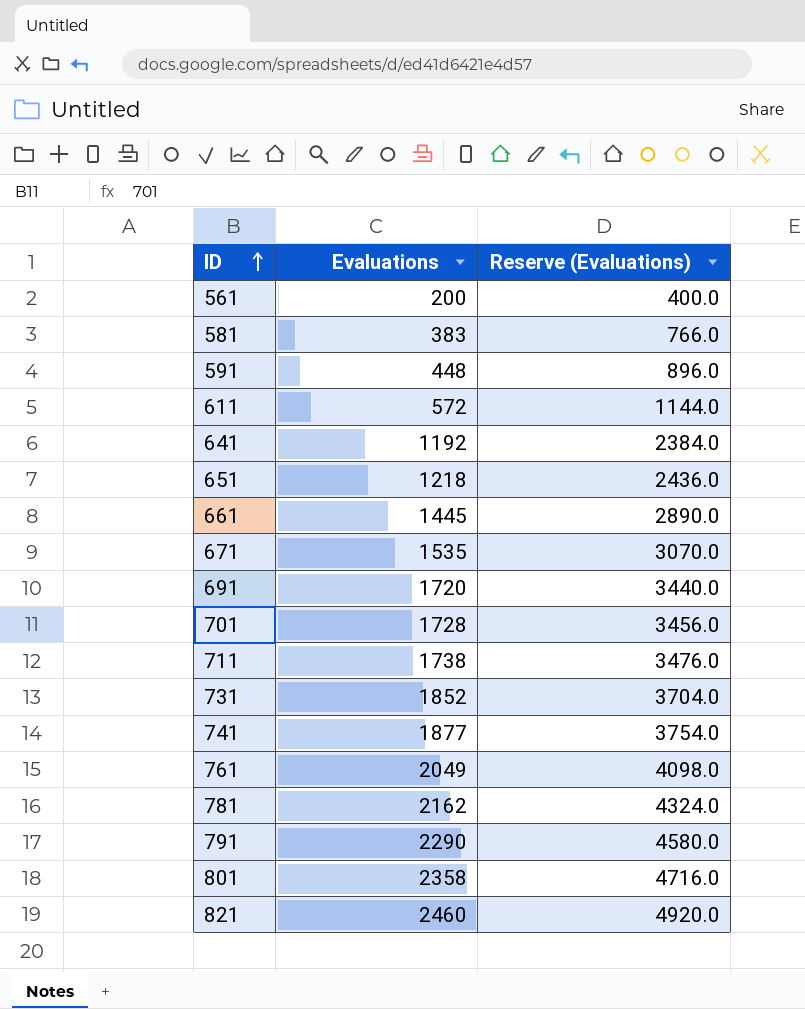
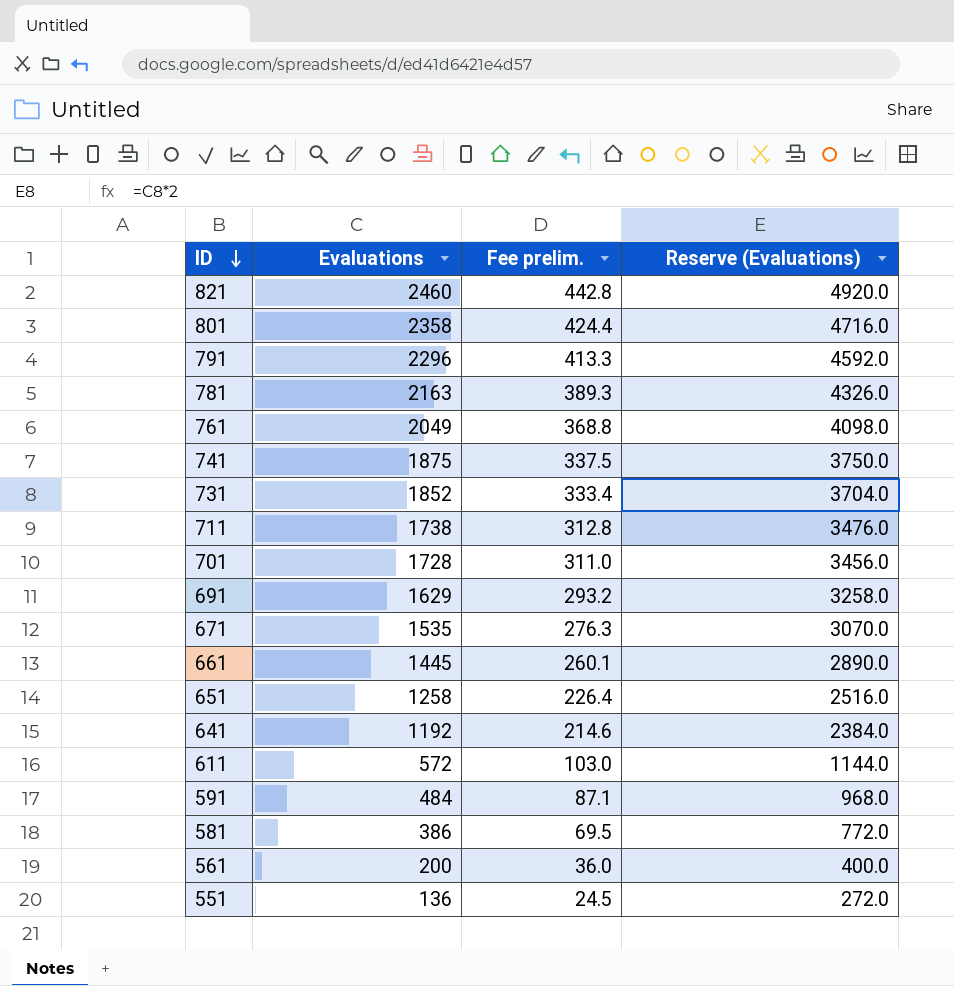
row order: ID ascending -> ID descending
column Fee prelim. | formula: none -> [Evaluations] * 0.18
791 | Evaluations: 2290 -> 2296
791 | Reserve (Evaluations): 4580.0 -> 4592.0
781 | Evaluations: 2162 -> 2163
781 | Reserve (Evaluations): 4324.0 -> 4326.0
741 | Evaluations: 1877 -> 1875
741 | Reserve (Evaluations): 3754.0 -> 3750.0
691 | Evaluations: 1720 -> 1629
691 | Reserve (Evaluations): 3440.0 -> 3258.0
651 | Evaluations: 1218 -> 1258
651 | Reserve (Evaluations): 2436.0 -> 2516.0
591 | Evaluations: 448 -> 484
591 | Reserve (Evaluations): 896.0 -> 968.0
581 | Evaluations: 383 -> 386
581 | Reserve (Evaluations): 766.0 -> 772.0
row 551: none -> 136 | 24.5 | 272.0

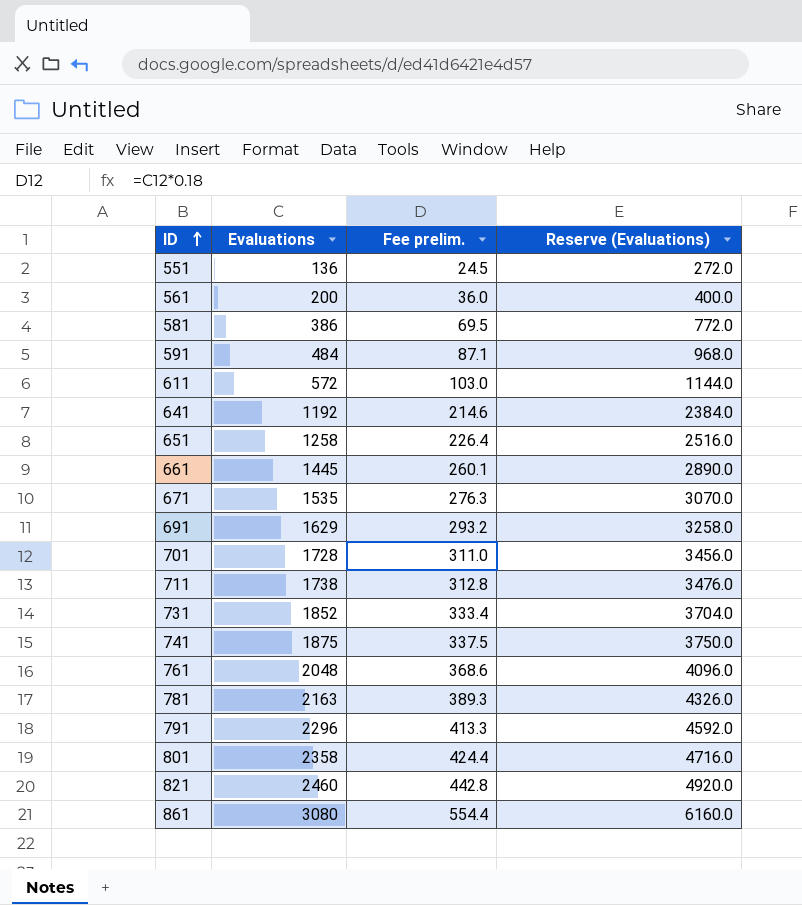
row order: ID descending -> ID ascending
761 | Evaluations: 2049 -> 2048
761 | Fee prelim.: 368.8 -> 368.6
761 | Reserve (Evaluations): 4098.0 -> 4096.0
row 861: none -> 3080 | 554.4 | 6160.0

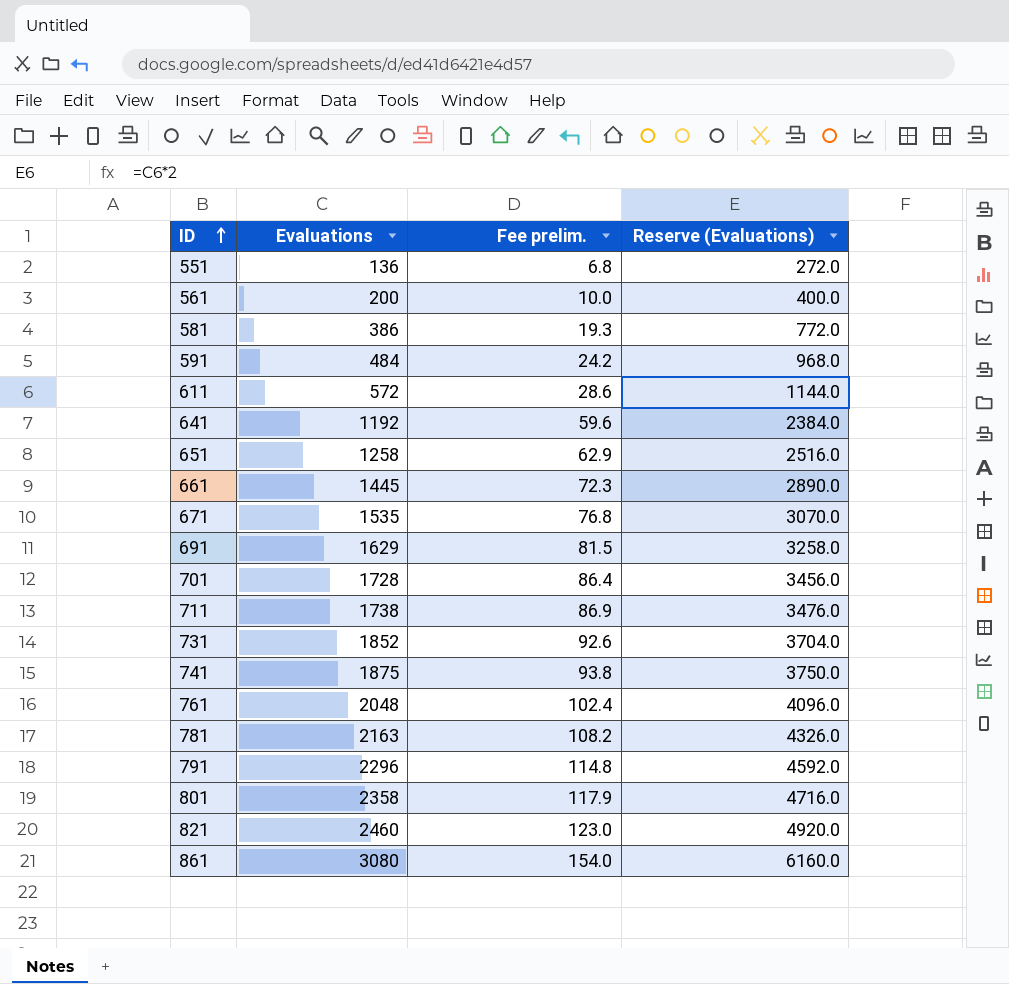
column Fee prelim. | formula: [Evaluations] * 0.18 -> [Evaluations] * 0.05

